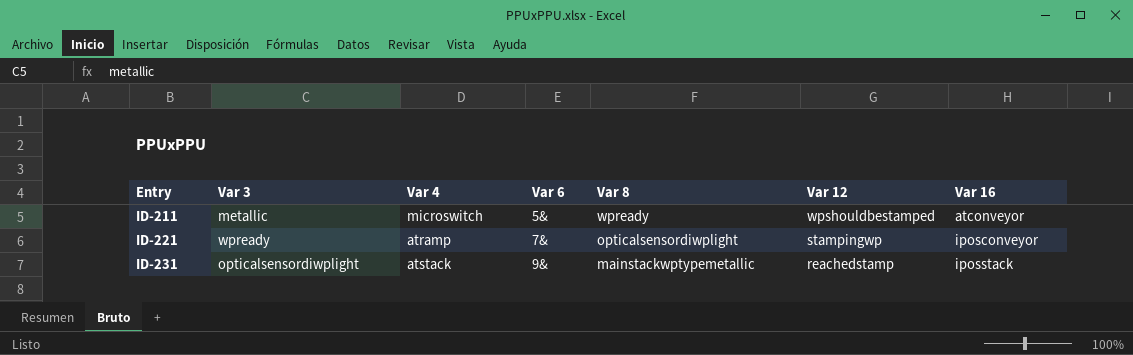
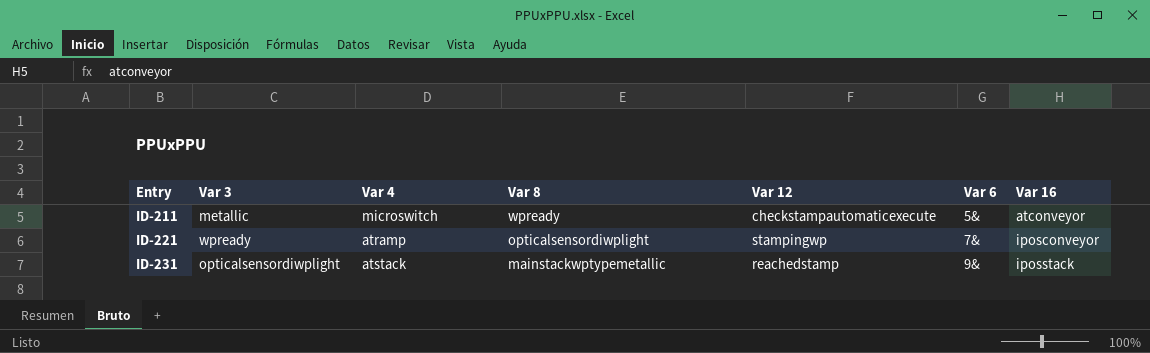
column Var 6 | position: 4 -> 6
ID-211 | Var 12: wpshouldbestamped -> checkstampautomaticexecute

